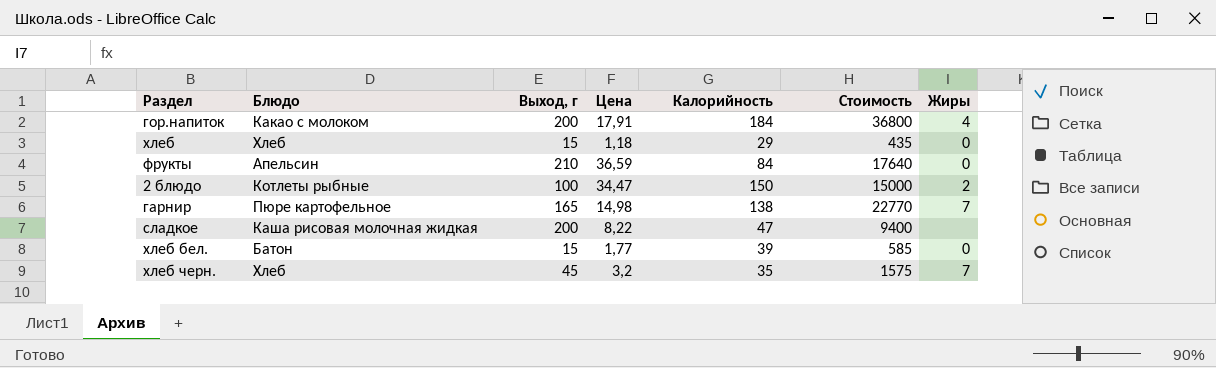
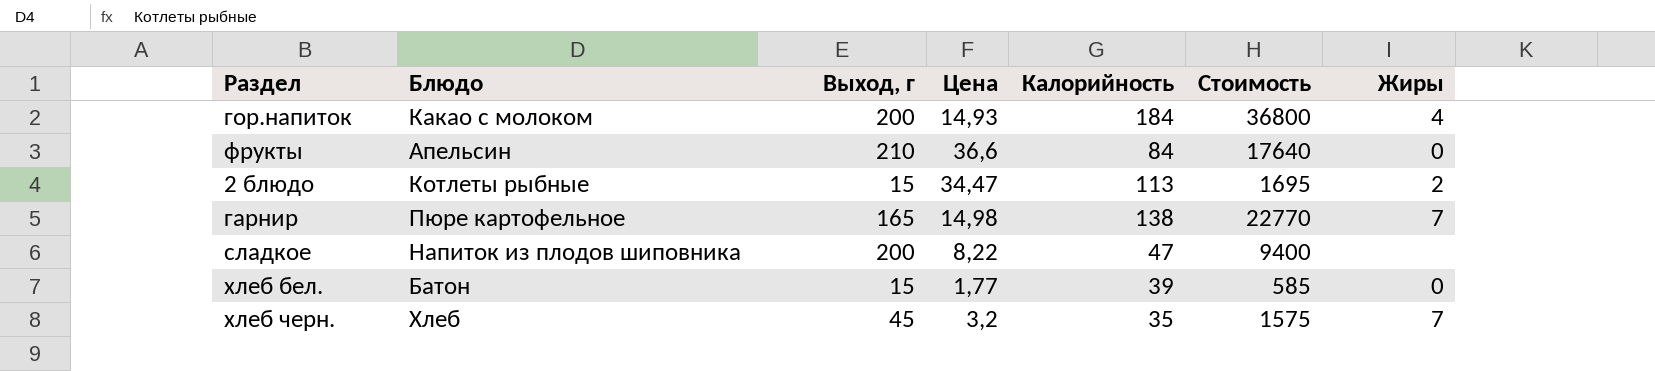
row хлеб: Хлеб | 15 | 1,18 | 29 | 435 | 0 -> none
гор.напиток | Цена: 17,91 -> 14,93
фрукты | Цена: 36,59 -> 36,6
2 блюдо | Выход, г: 100 -> 15
2 блюдо | Калорийность: 150 -> 113
2 блюдо | Стоимость: 15000 -> 1695
сладкое | Блюдо: Каша рисовая молочная жидкая -> Напиток из плодов шиповника

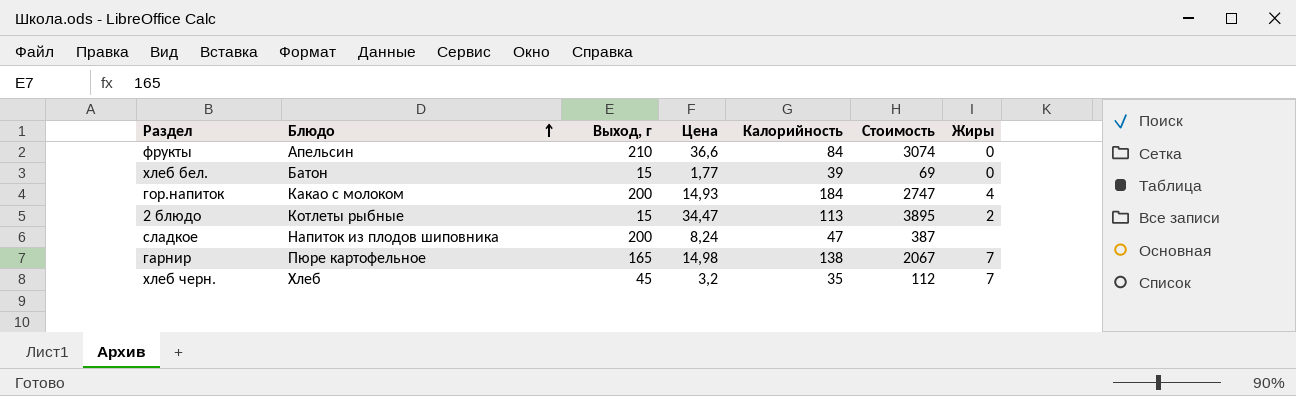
row order: none -> Блюдо ascending
column Стоимость | formula: [Выход, г] * [Калорийность] -> [Цена] * [Калорийность]
сладкое | Цена: 8,22 -> 8,24

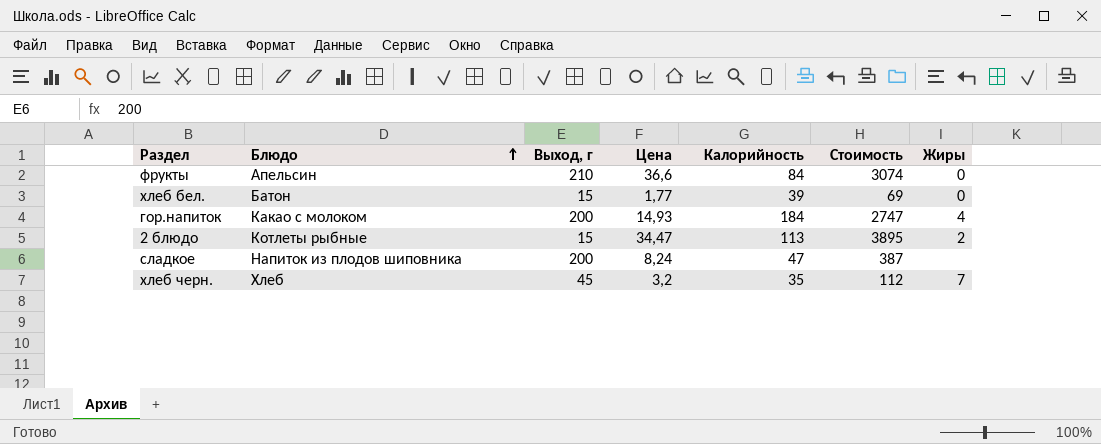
row гарнир: Пюре картофельное | 165 | 14,98 | 138 | 2067 | 7 -> none

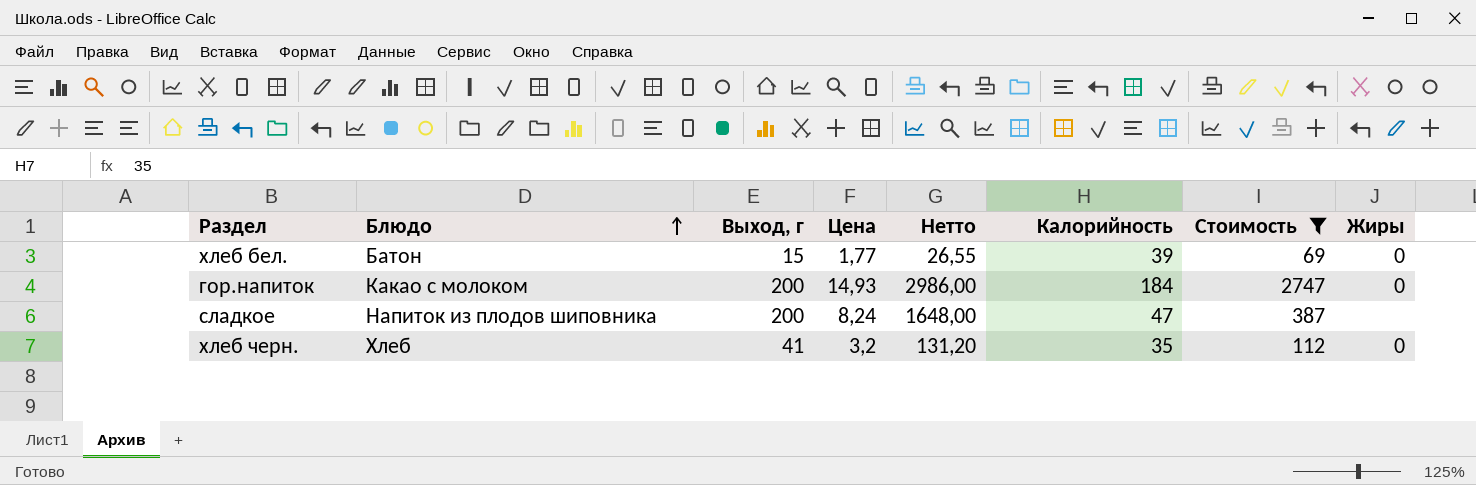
filter: none -> Стоимость <= 2747
column Нетто | formula: none -> [Выход, г] * [Цена]
гор.напиток | Жиры: 4 -> 0
хлеб черн. | Выход, г: 45 -> 41
хлеб черн. | Жиры: 7 -> 0

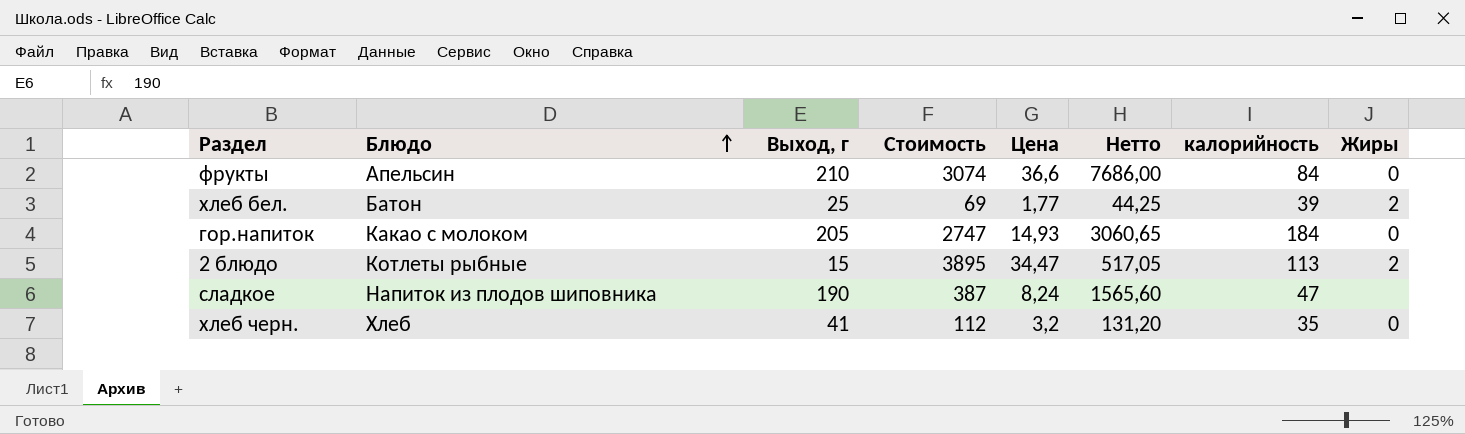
filter: Стоимость <= 2747 -> none
column Стоимость | position: 7 -> 4
column name: Калорийность -> калорийность
хлеб бел. | Выход, г: 15 -> 25
хлеб бел. | Нетто: 26,55 -> 44,25
хлеб бел. | Жиры: 0 -> 2
гор.напиток | Выход, г: 200 -> 205
гор.напиток | Нетто: 2986,00 -> 3060,65
сладкое | Выход, г: 200 -> 190
сладкое | Нетто: 1648,00 -> 1565,60

